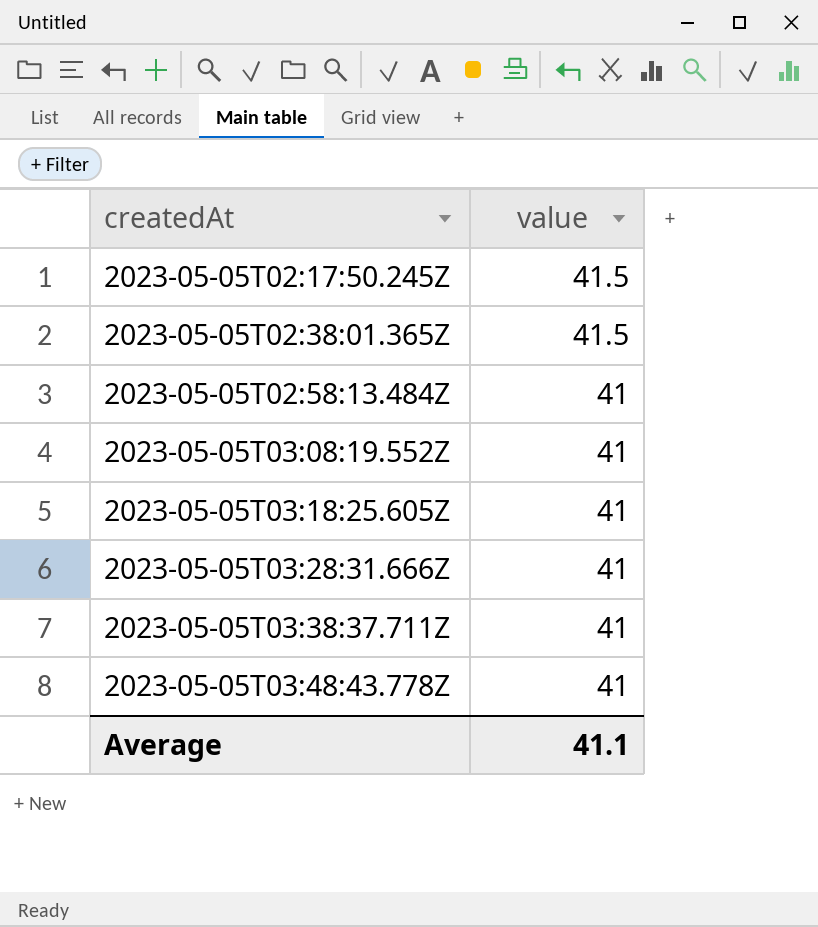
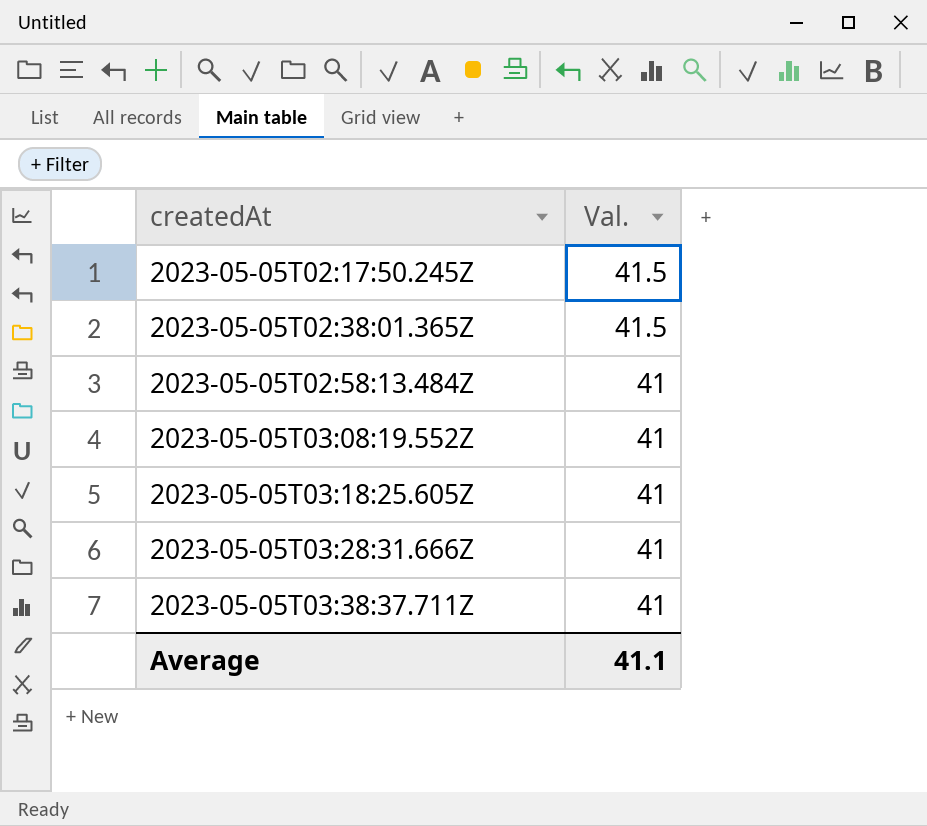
column name: value -> Val.
row 2023-05-05T03:48:43.778Z: 41 -> none

